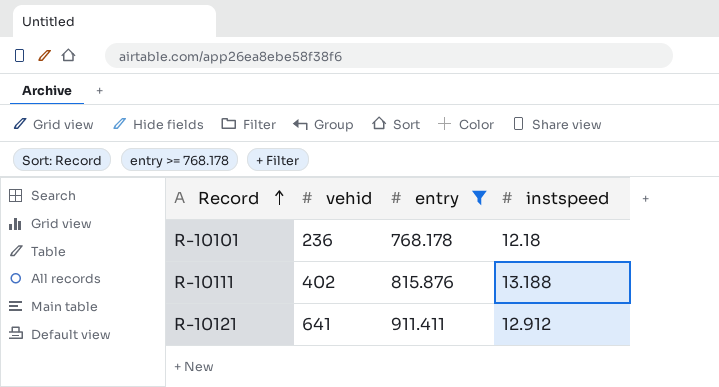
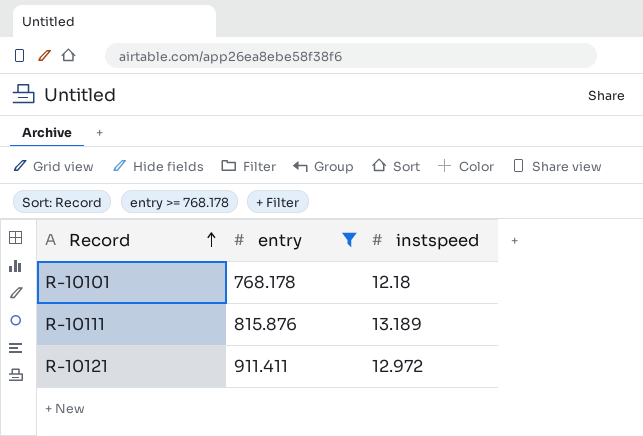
column vehid | position: 2 -> none
R-10111 | instspeed: 13.188 -> 13.189
R-10121 | instspeed: 12.912 -> 12.972

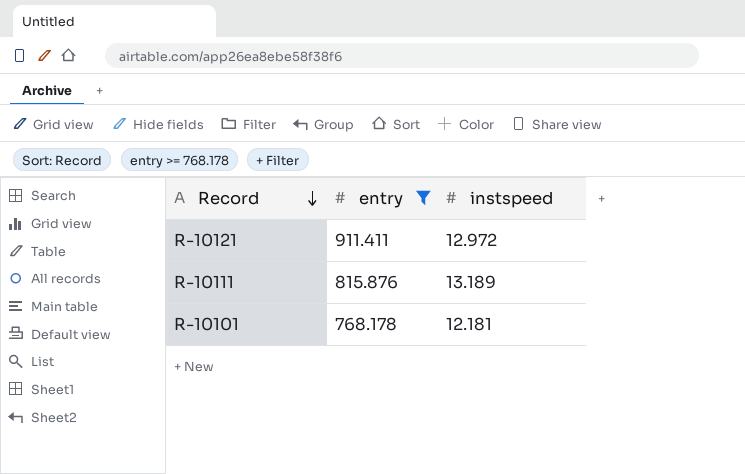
row order: Record ascending -> Record descending
R-10101 | instspeed: 12.18 -> 12.181

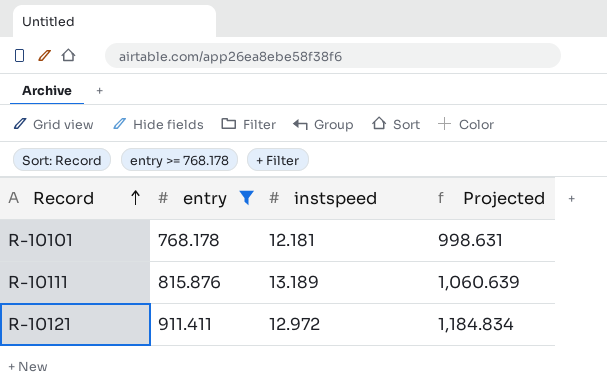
row order: Record descending -> Record ascending
column Projected | formula: none -> [entry] * 1.3

